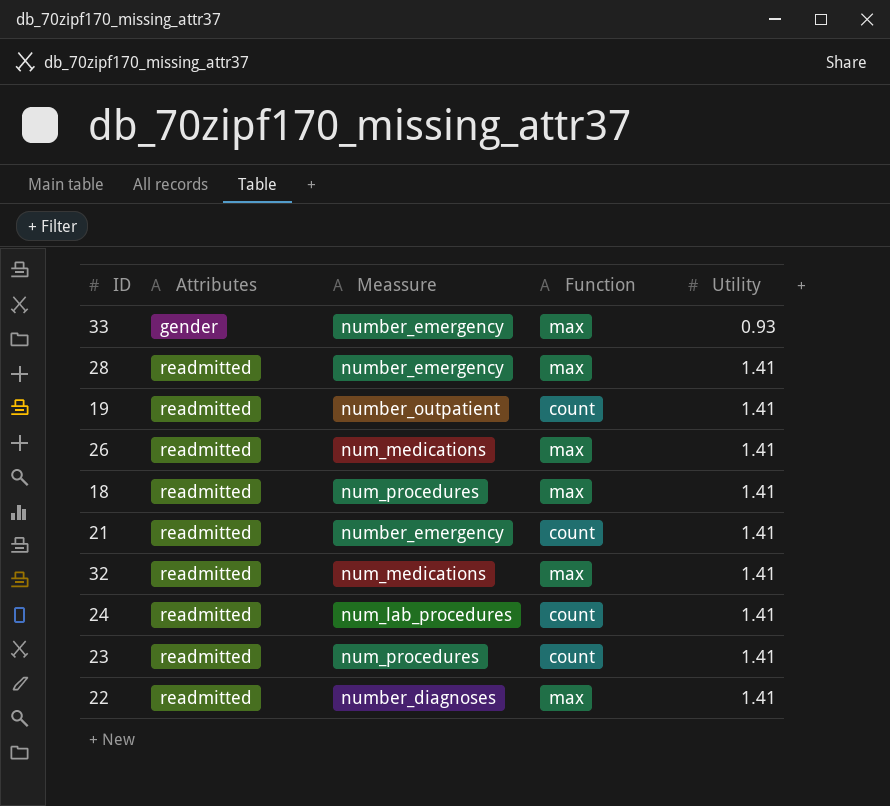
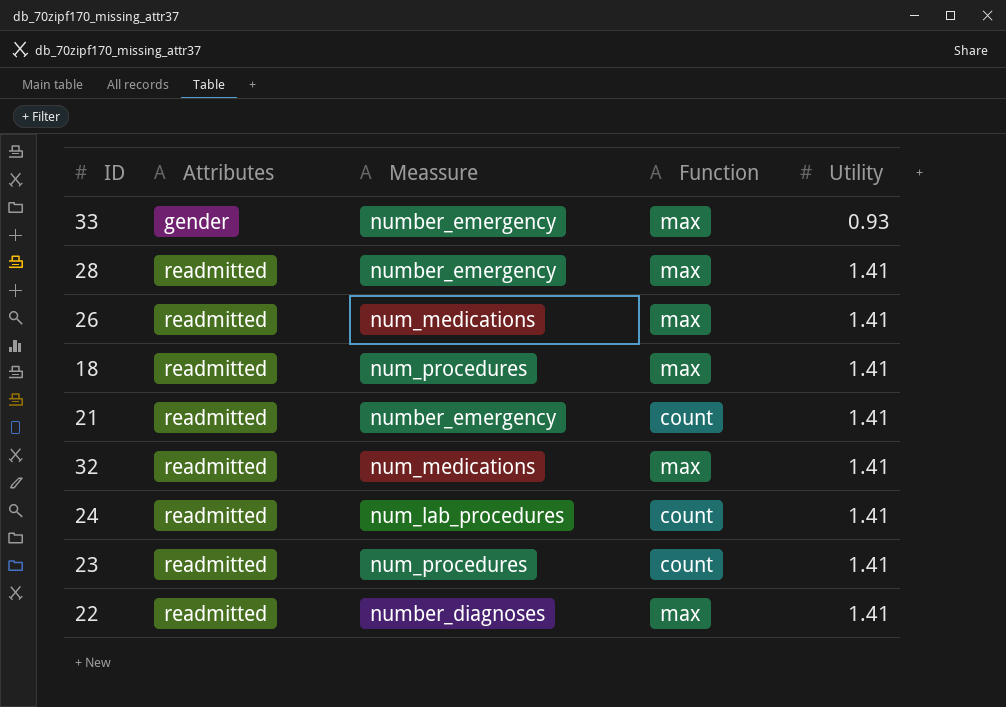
row 19: readmitted | number_outpatient | count | 1.41 -> none

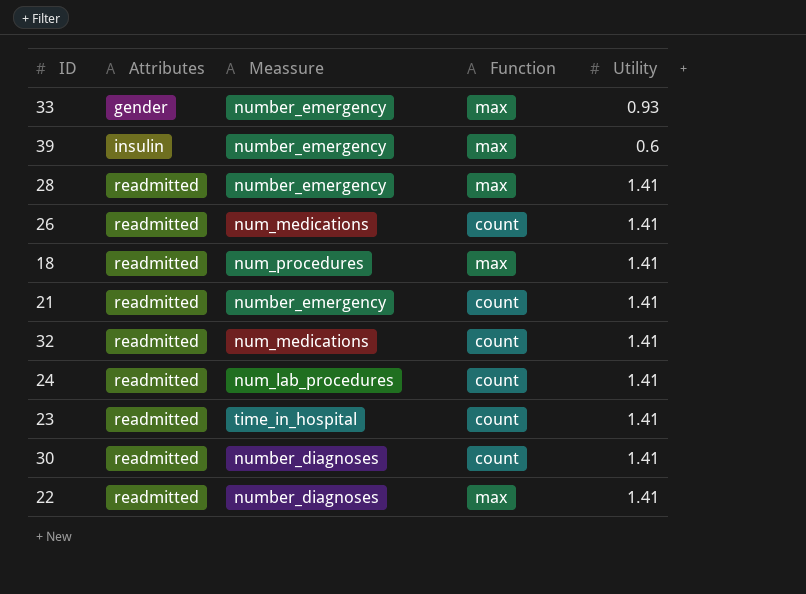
row 39: none -> insulin | number_emergency | max | 0.6
26 | Function: max -> count
32 | Function: max -> count
23 | Meassure: num_procedures -> time_in_hospital
row 30: none -> readmitted | number_diagnoses | count | 1.41

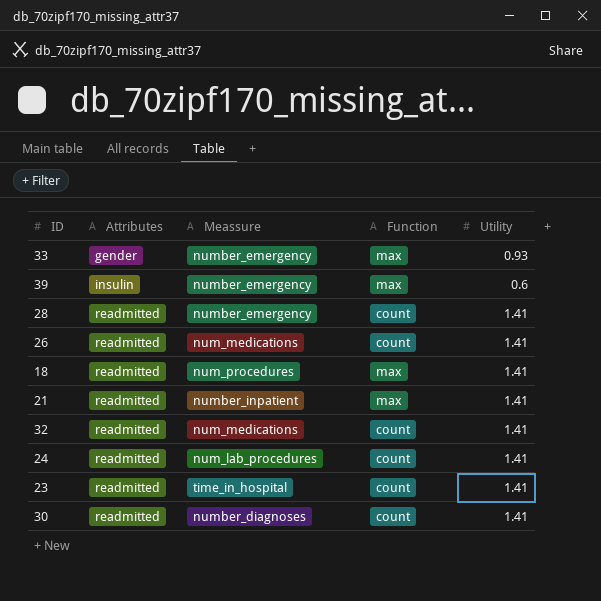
row 22: readmitted | number_diagnoses | max | 1.41 -> none
28 | Function: max -> count
21 | Meassure: number_emergency -> number_inpatient
21 | Function: count -> max

